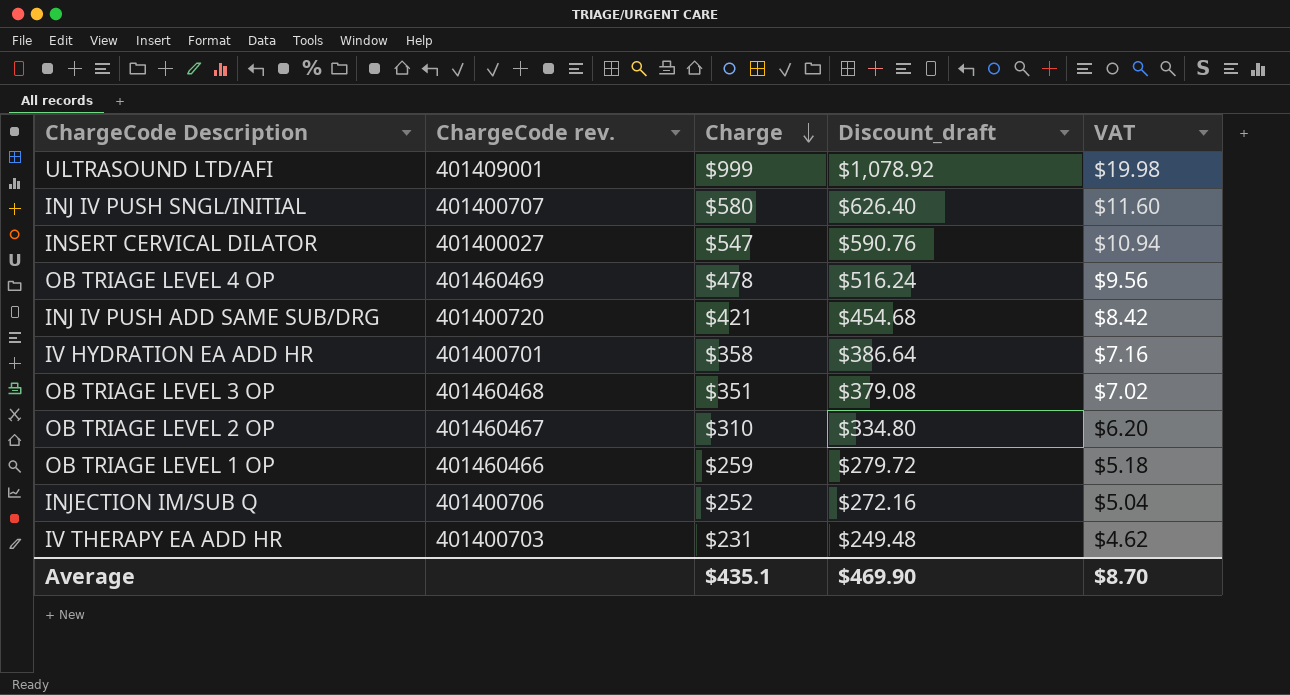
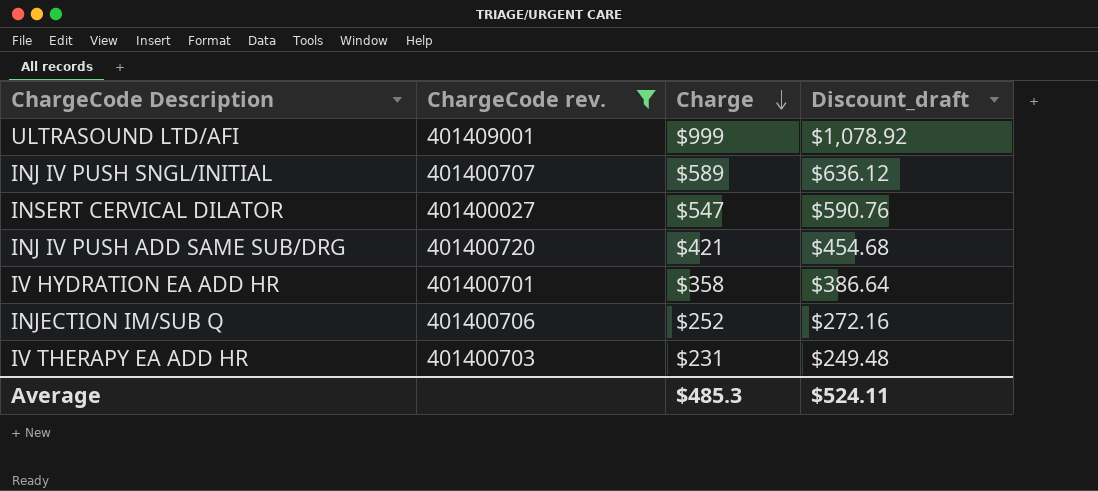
filter: none -> ChargeCode rev. <= 401409001
column VAT | formula: [Charge] * 0.02 -> none
INJ IV PUSH SNGL/INITIAL | Charge: $580 -> $589
INJ IV PUSH SNGL/INITIAL | Discount_draft: $626.40 -> $636.12
Average | Charge: $435.1 -> $485.3
Average | Discount_draft: $469.90 -> $524.11

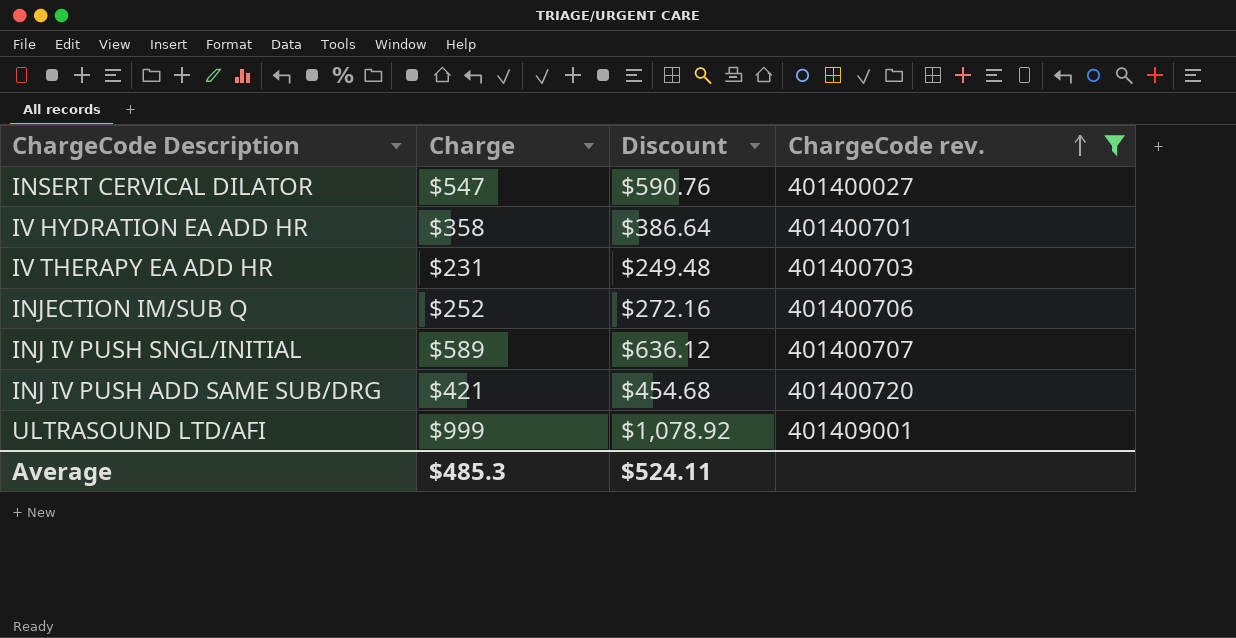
row order: Charge descending -> ChargeCode rev. ascending
column name: Discount_draft -> Discount
column ChargeCode rev. | position: 2 -> 4

